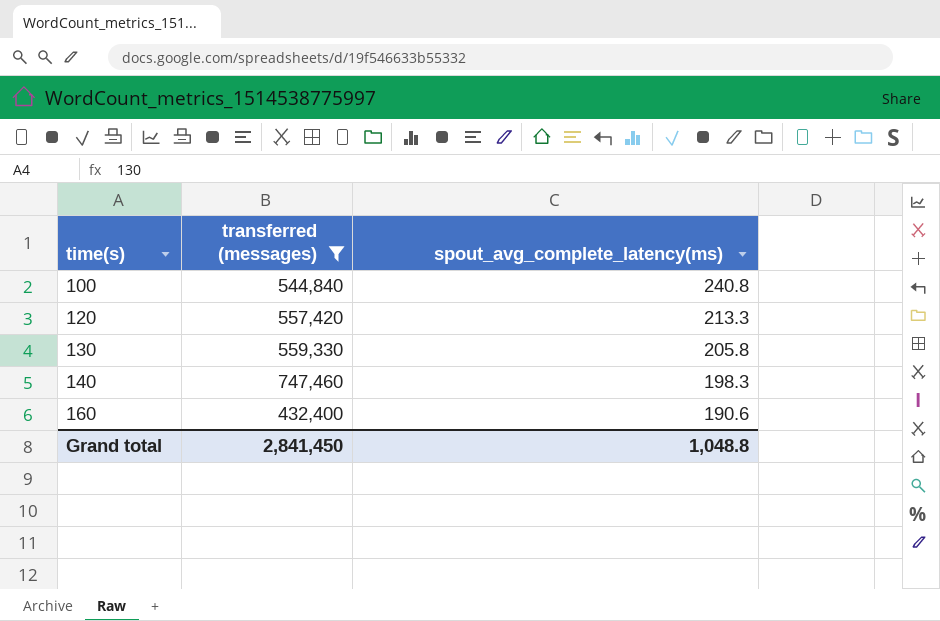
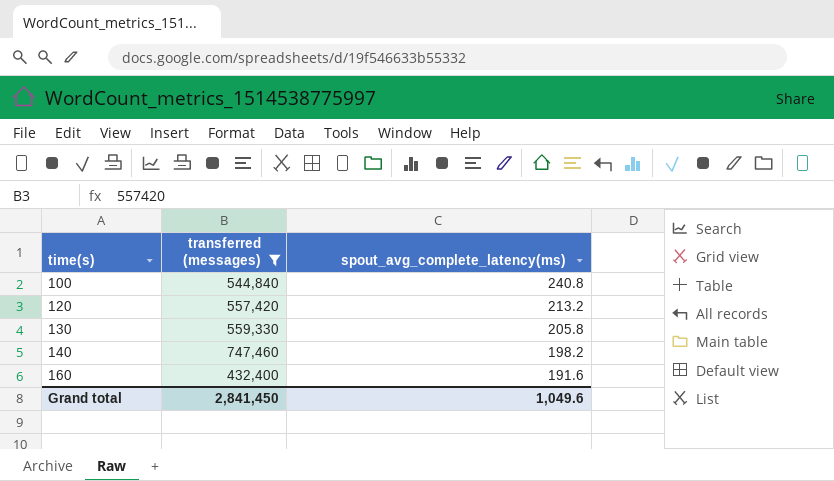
120 | spout_avg_complete_latency(ms): 213.3 -> 213.2
140 | spout_avg_complete_latency(ms): 198.3 -> 198.2
160 | spout_avg_complete_latency(ms): 190.6 -> 191.6
Grand total | spout_avg_complete_latency(ms): 1,048.8 -> 1,049.6

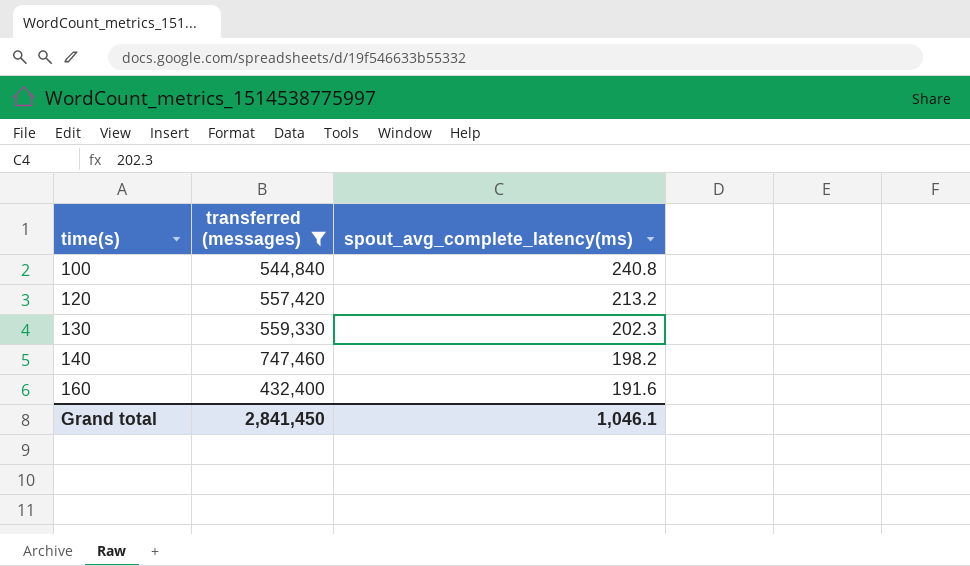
130 | spout_avg_complete_latency(ms): 205.8 -> 202.3
Grand total | spout_avg_complete_latency(ms): 1,049.6 -> 1,046.1

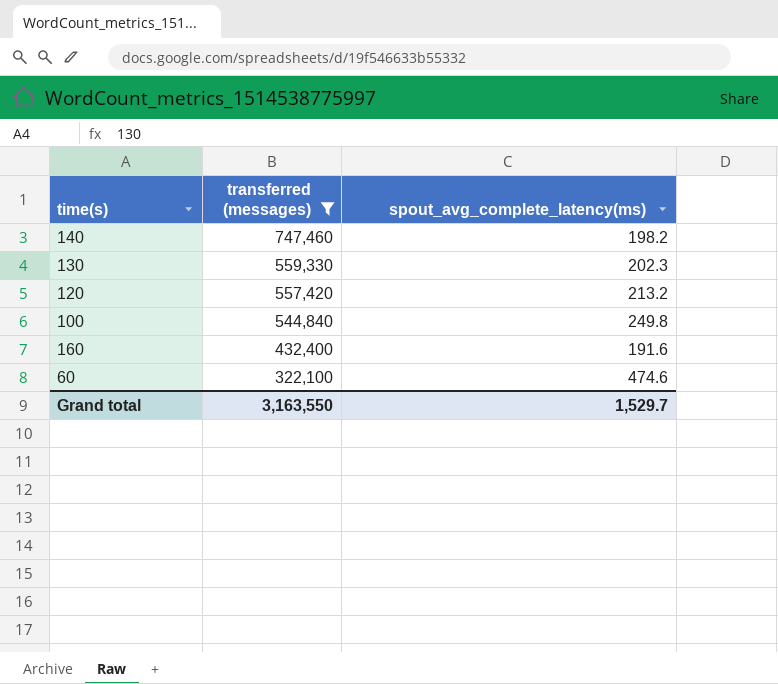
row order: time(s) ascending -> transferred (messages) descending
100 | spout_avg_complete_latency(ms): 240.8 -> 249.8
row 60: none -> 322,100 | 474.6
Grand total | transferred (messages): 2,841,450 -> 3,163,550
Grand total | spout_avg_complete_latency(ms): 1,046.1 -> 1,529.7

